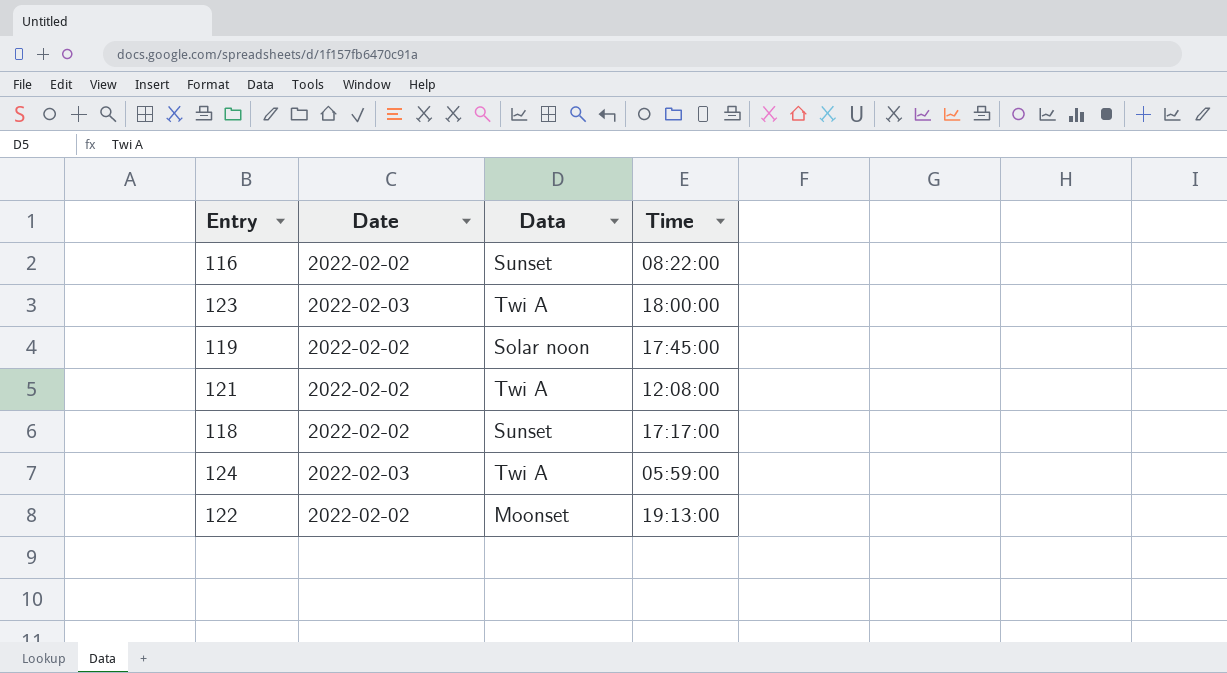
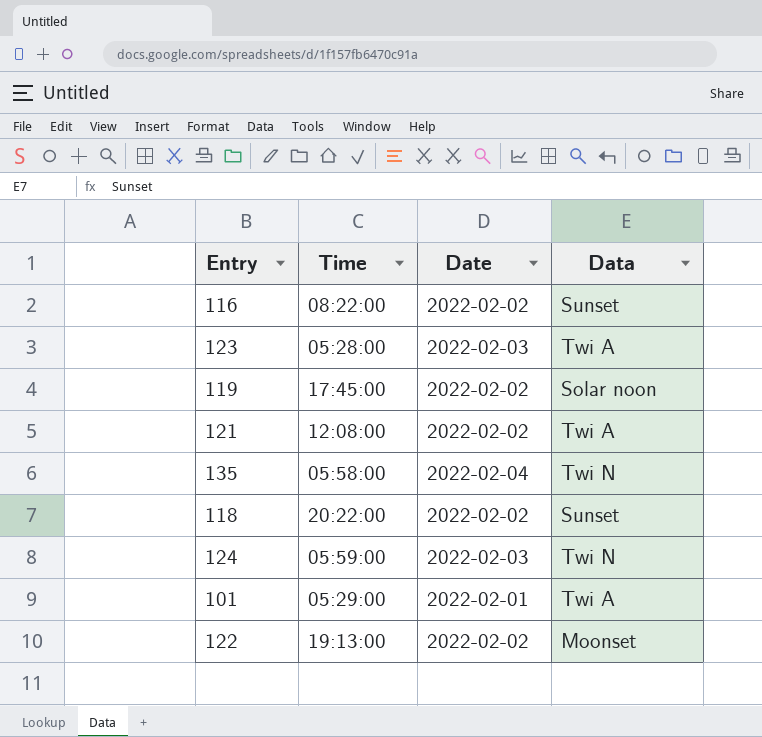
column Time | position: 4 -> 2
123 | Time: 18:00:00 -> 05:28:00
row 135: none -> 05:58:00 | 2022-02-04 | Twi N
118 | Time: 17:17:00 -> 20:22:00
124 | Data: Twi A -> Twi N
row 101: none -> 05:29:00 | 2022-02-01 | Twi A

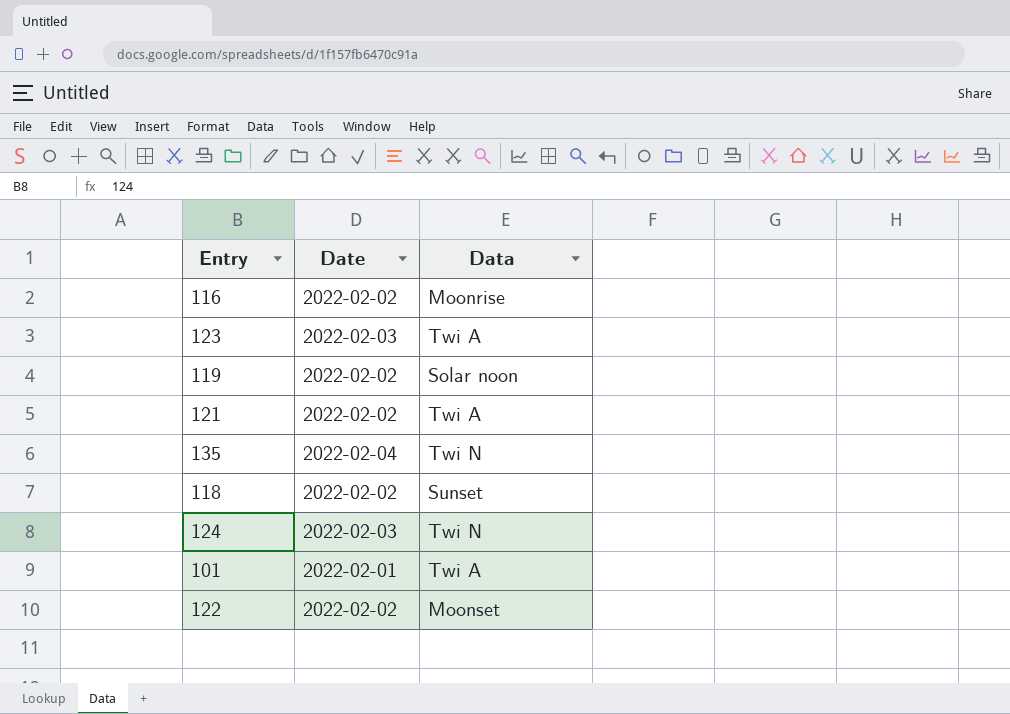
column Time | position: 2 -> none
116 | Data: Sunset -> Moonrise

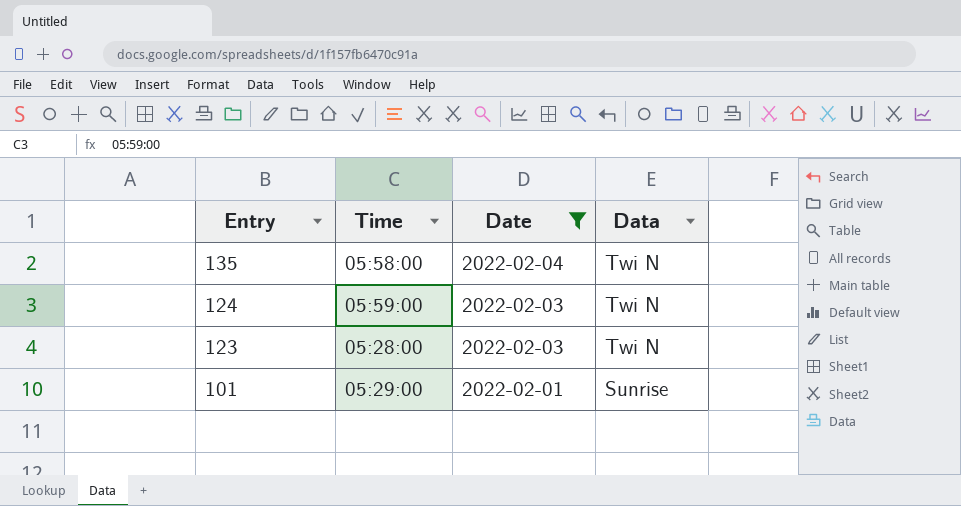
filter: none -> Date != 2022-02-02
row order: none -> Entry descending
column Time | position: none -> 2
123 | Data: Twi A -> Twi N
101 | Data: Twi A -> Sunrise

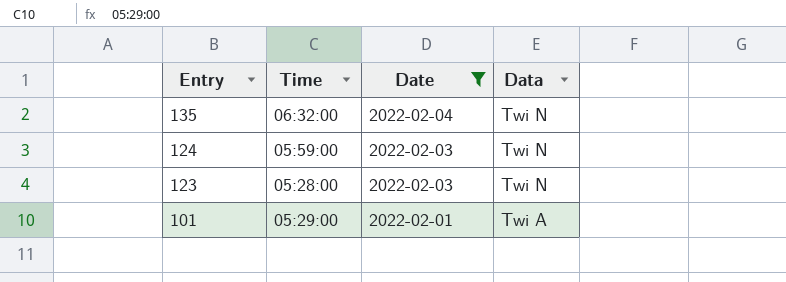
135 | Time: 05:58:00 -> 06:32:00
101 | Data: Sunrise -> Twi A

